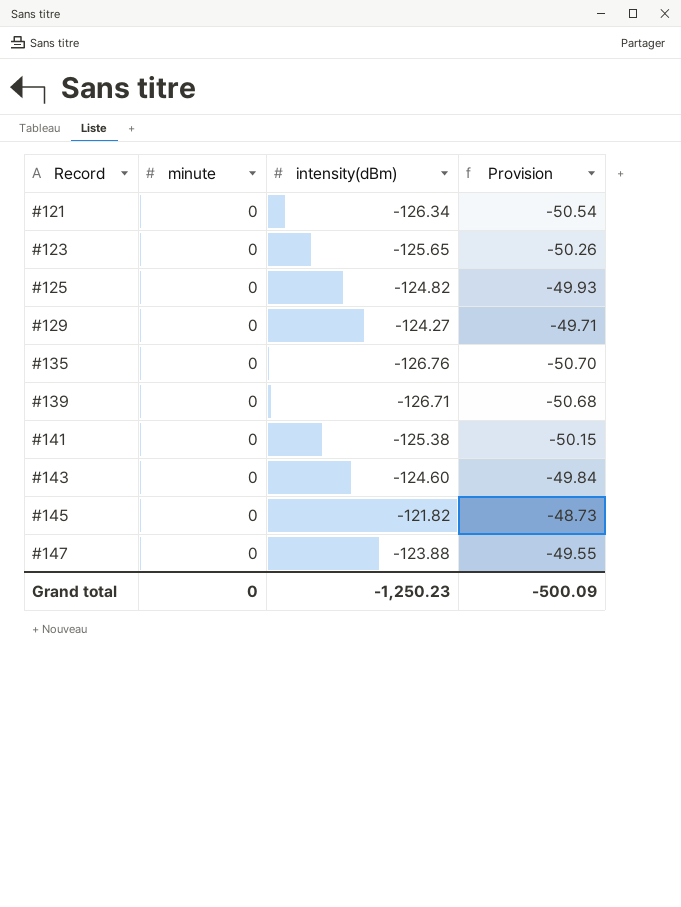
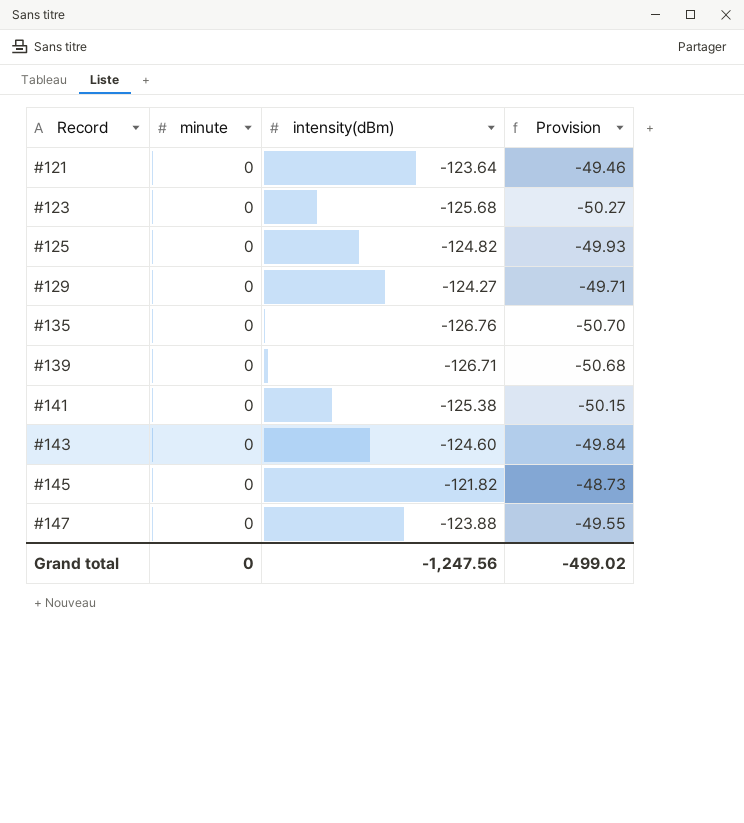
#121 | intensity(dBm): -126.34 -> -123.64
#121 | Provision: -50.54 -> -49.46
#123 | intensity(dBm): -125.65 -> -125.68
#123 | Provision: -50.26 -> -50.27
Grand total | intensity(dBm): -1,250.23 -> -1,247.56
Grand total | Provision: -500.09 -> -499.02

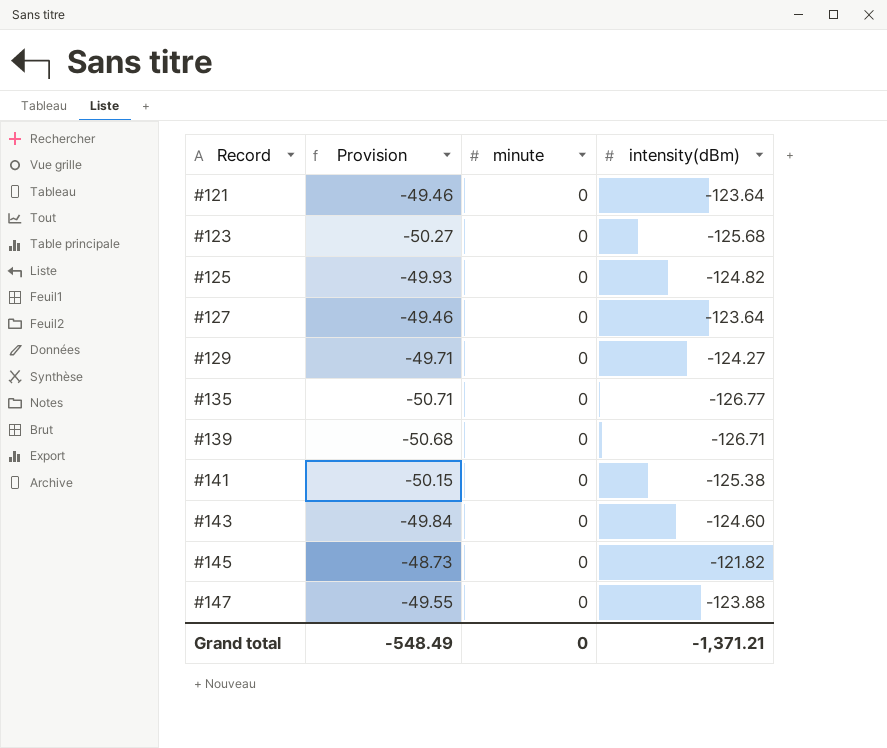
column Provision | position: 4 -> 2
row #127: none -> -49.46 | 0 | -123.64
#135 | Provision: -50.70 -> -50.71
#135 | intensity(dBm): -126.76 -> -126.77
Grand total | Provision: -499.02 -> -548.49
Grand total | intensity(dBm): -1,247.56 -> -1,371.21

